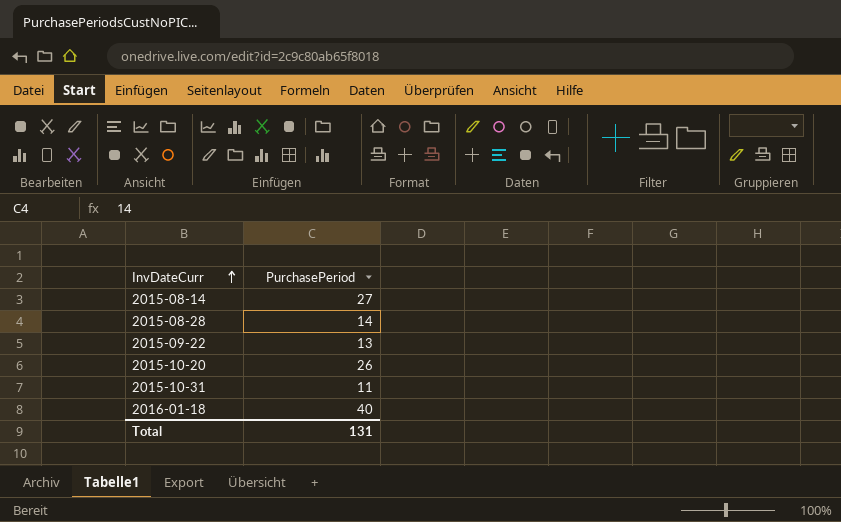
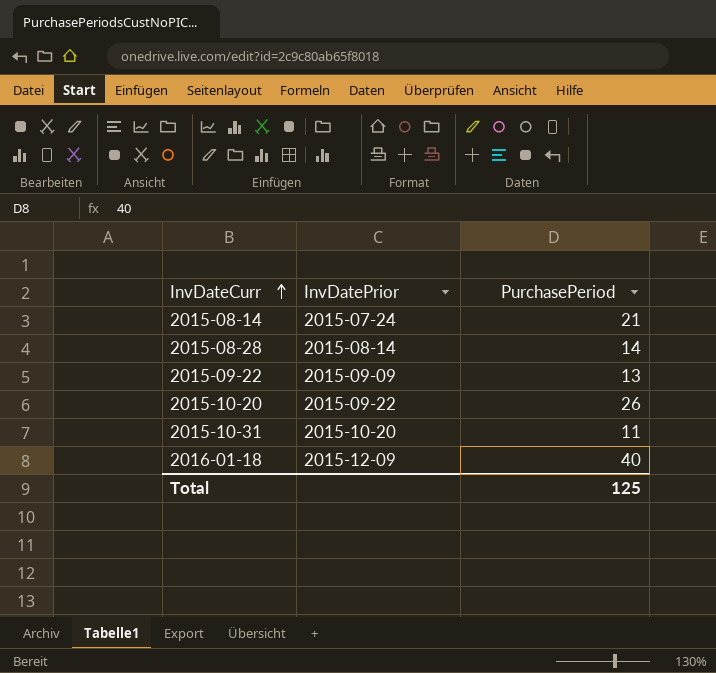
column InvDatePrior | position: none -> 2
2015-08-14 | PurchasePeriod: 27 -> 21
Total | PurchasePeriod: 131 -> 125

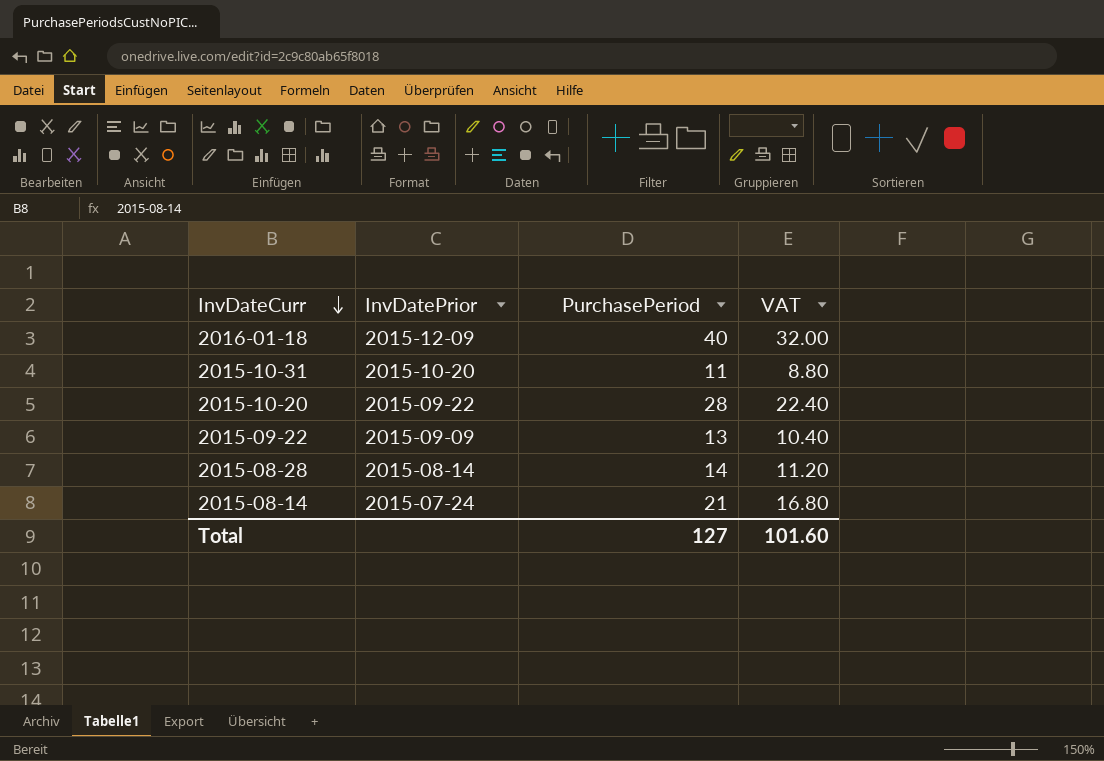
row order: InvDateCurr ascending -> InvDateCurr descending
column VAT | formula: none -> [PurchasePeriod] * 0.8
2015-10-20 | PurchasePeriod: 26 -> 28
Total | PurchasePeriod: 125 -> 127

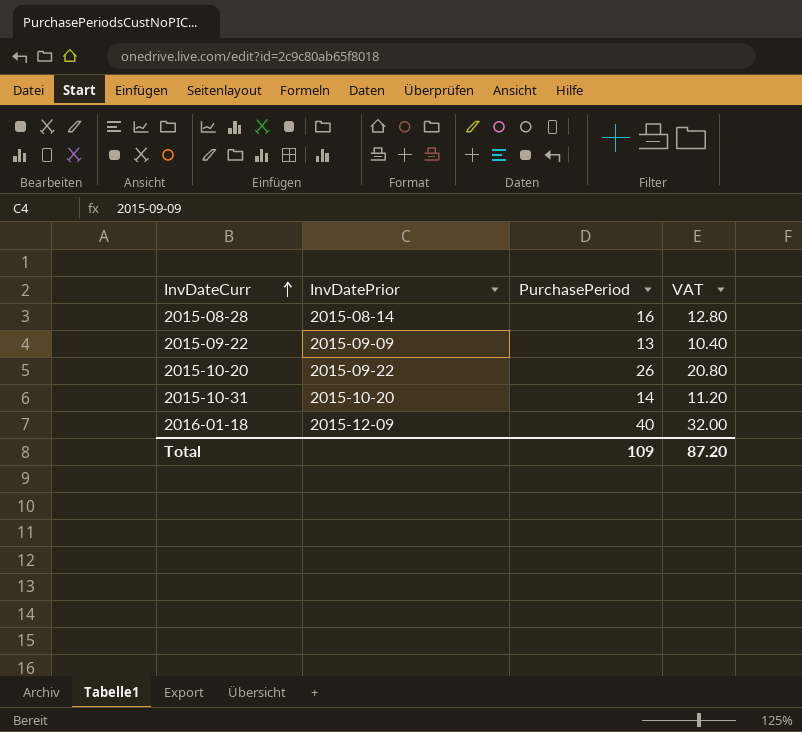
row order: InvDateCurr descending -> InvDateCurr ascending
row 2015-08-14: 2015-07-24 | 21 | 16.80 -> none
2015-08-28 | PurchasePeriod: 14 -> 16
2015-08-28 | VAT: 11.20 -> 12.80
2015-10-20 | PurchasePeriod: 28 -> 26
2015-10-20 | VAT: 22.40 -> 20.80
2015-10-31 | PurchasePeriod: 11 -> 14
2015-10-31 | VAT: 8.80 -> 11.20
Total | PurchasePeriod: 127 -> 109
Total | VAT: 101.60 -> 87.20

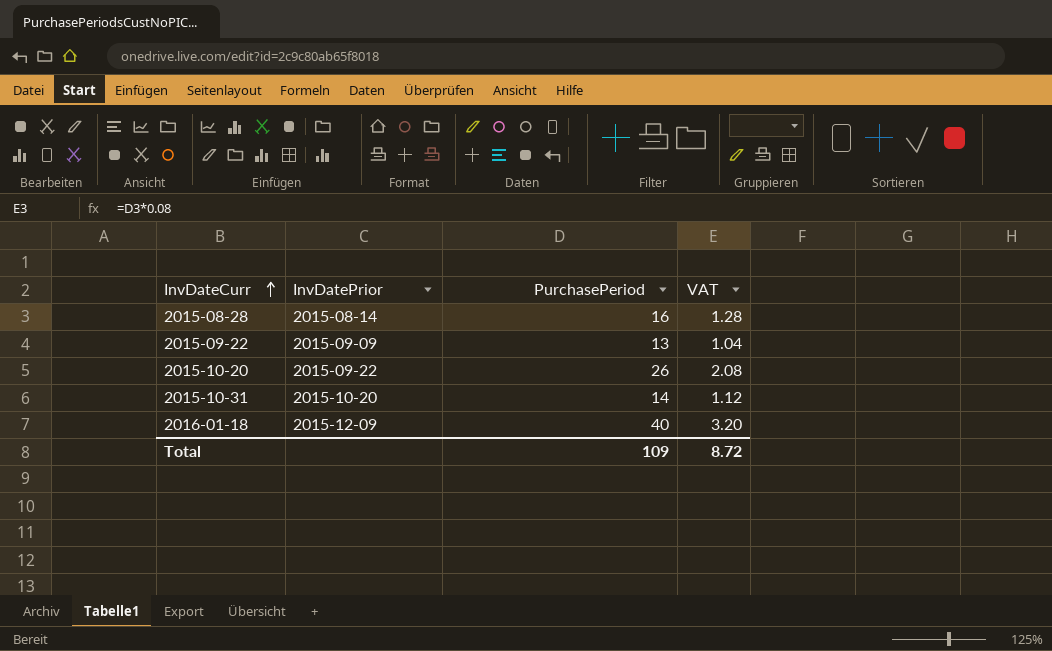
column VAT | formula: [PurchasePeriod] * 0.8 -> [PurchasePeriod] * 0.08
Total | VAT: 87.20 -> 8.72

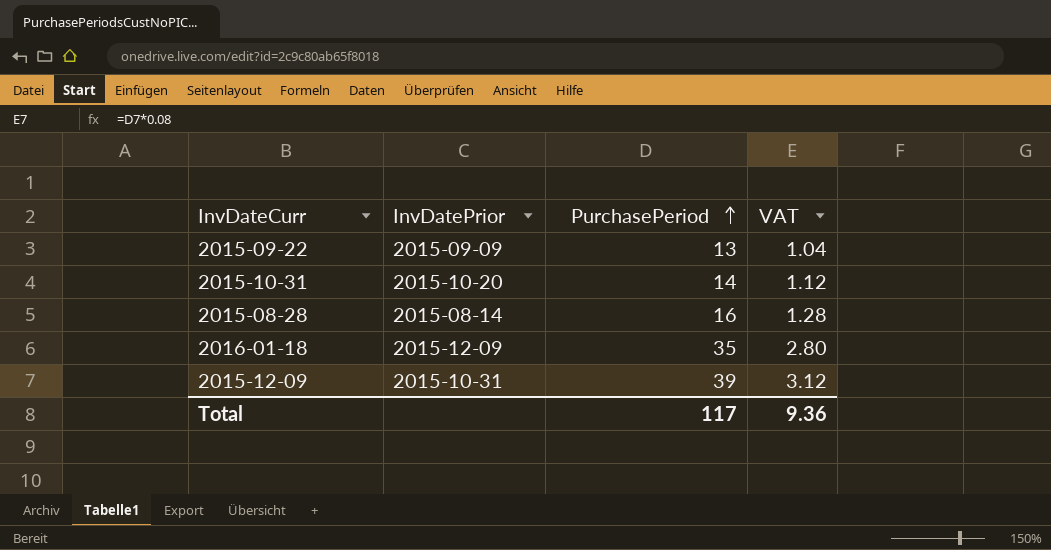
row order: InvDateCurr ascending -> PurchasePeriod ascending
row 2015-10-20: 2015-09-22 | 26 | 2.08 -> none
2016-01-18 | PurchasePeriod: 40 -> 35
2016-01-18 | VAT: 3.20 -> 2.80
row 2015-12-09: none -> 2015-10-31 | 39 | 3.12
Total | PurchasePeriod: 109 -> 117
Total | VAT: 8.72 -> 9.36

